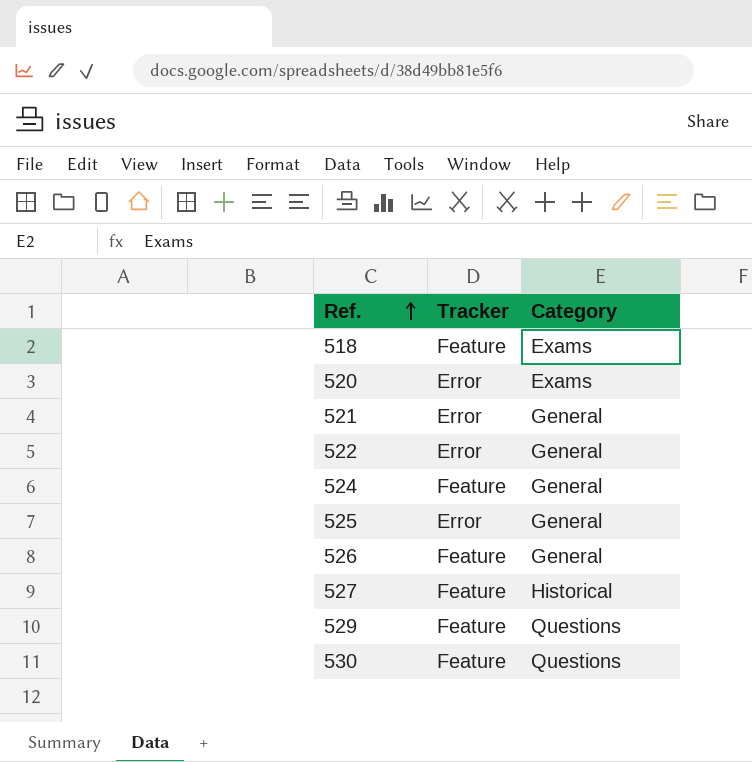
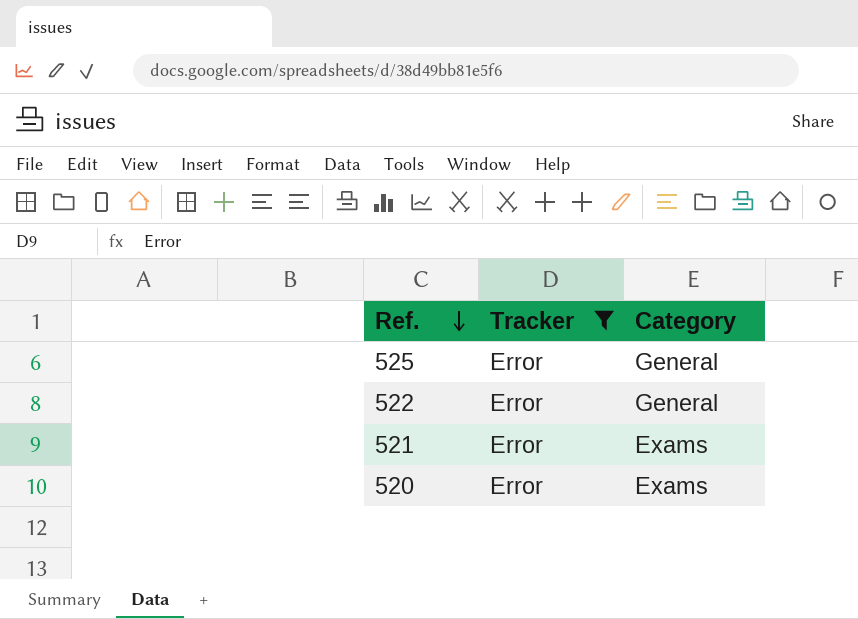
filter: none -> Tracker = Error
row order: Ref. ascending -> Ref. descending
521 | Category: General -> Exams

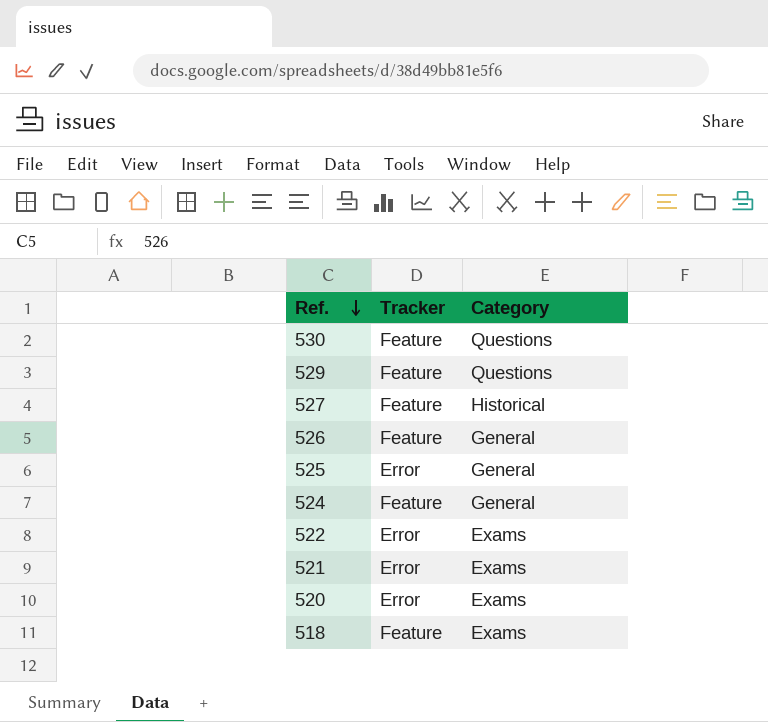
filter: Tracker = Error -> none
522 | Category: General -> Exams

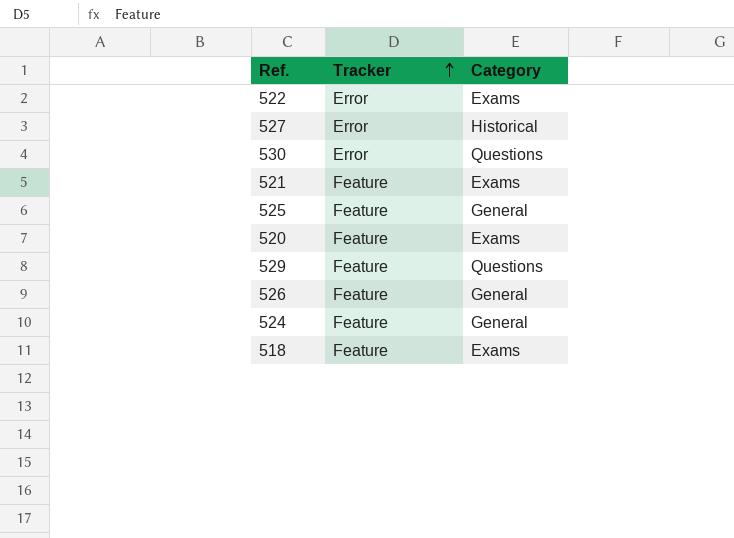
row order: Ref. descending -> Tracker ascending
527 | Tracker: Feature -> Error
530 | Tracker: Feature -> Error
521 | Tracker: Error -> Feature
525 | Tracker: Error -> Feature
520 | Tracker: Error -> Feature

